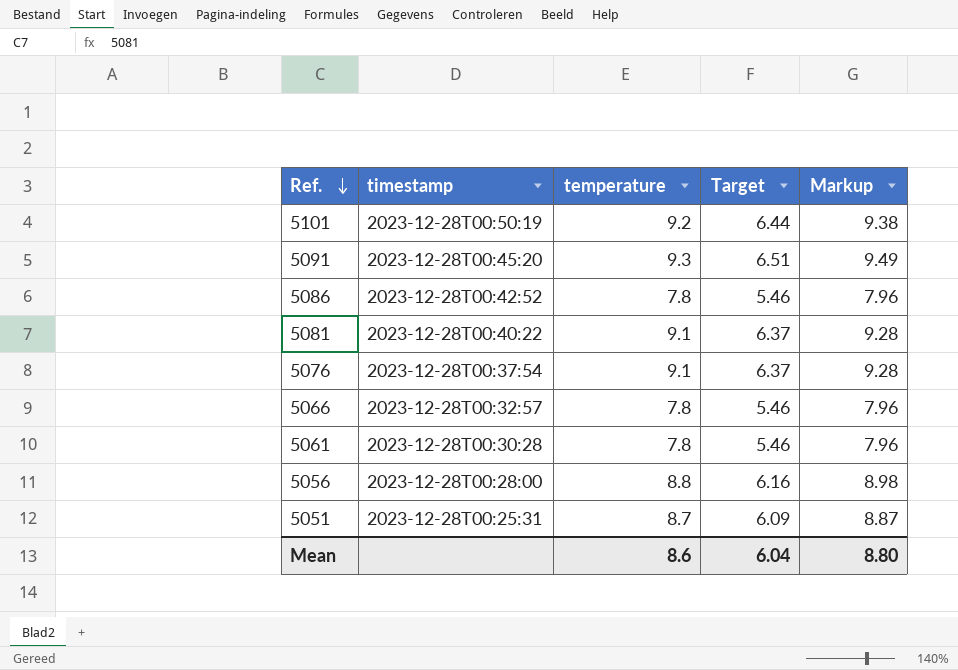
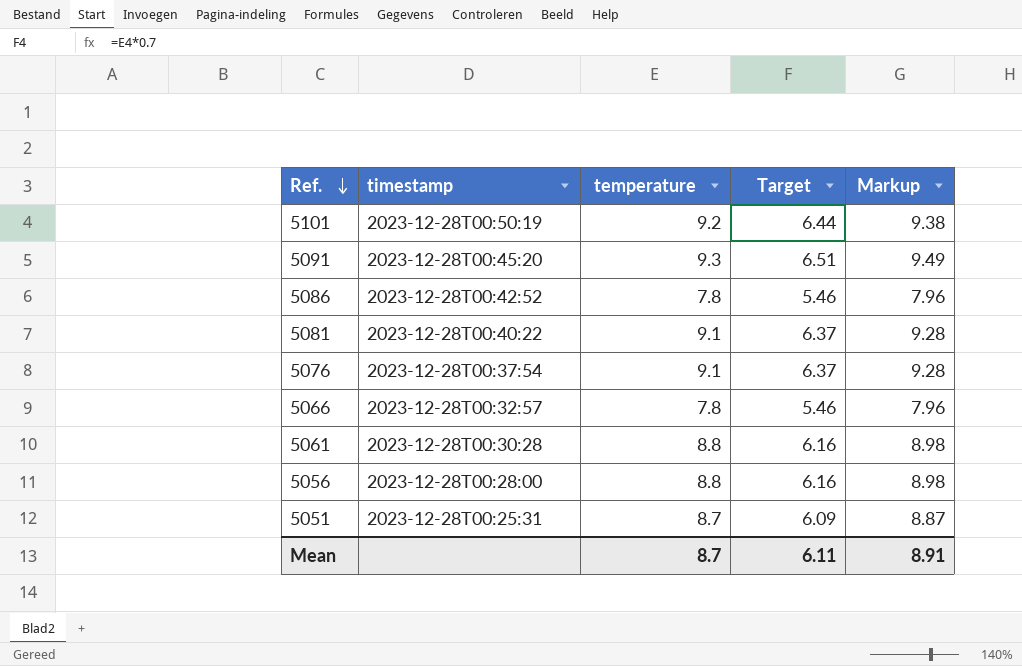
5061 | temperature: 7.8 -> 8.8
5061 | Target: 5.46 -> 6.16
5061 | Markup: 7.96 -> 8.98
Mean | temperature: 8.6 -> 8.7
Mean | Target: 6.04 -> 6.11
Mean | Markup: 8.80 -> 8.91

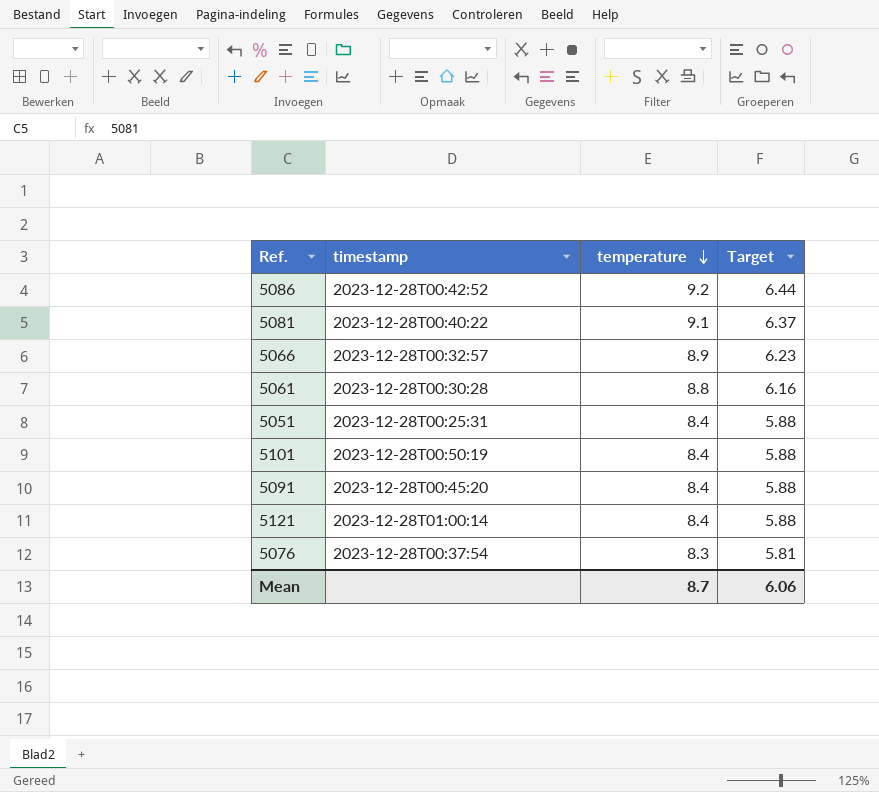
row order: Ref. descending -> temperature descending
column Markup | formula: [temperature] * 1.02 -> none
row 5056: 2023-12-28T00:28:00 | 8.8 | 6.16 | 8.98 -> none
5086 | temperature: 7.8 -> 9.2
5086 | Target: 5.46 -> 6.44
5066 | temperature: 7.8 -> 8.9
5066 | Target: 5.46 -> 6.23
5051 | temperature: 8.7 -> 8.4
5051 | Target: 6.09 -> 5.88
5101 | temperature: 9.2 -> 8.4
5101 | Target: 6.44 -> 5.88
5091 | temperature: 9.3 -> 8.4
5091 | Target: 6.51 -> 5.88
row 5121: none -> 2023-12-28T01:00:14 | 8.4 | 5.88
5076 | temperature: 9.1 -> 8.3
5076 | Target: 6.37 -> 5.81
Mean | Target: 6.11 -> 6.06

